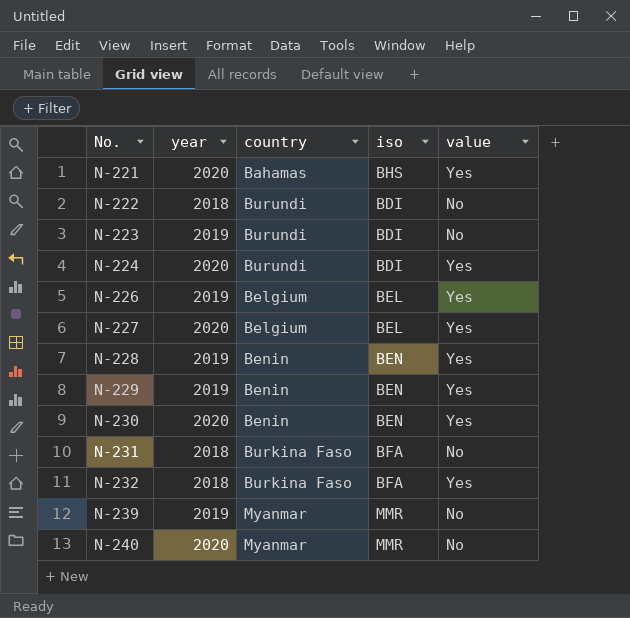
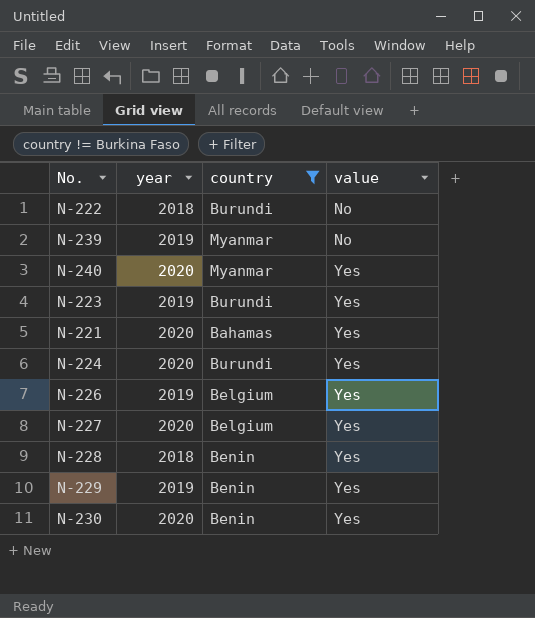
filter: none -> country != Burkina Faso
row order: No. ascending -> value ascending
column iso | position: 4 -> none
N-240 | value: No -> Yes
N-223 | value: No -> Yes
N-228 | year: 2019 -> 2018

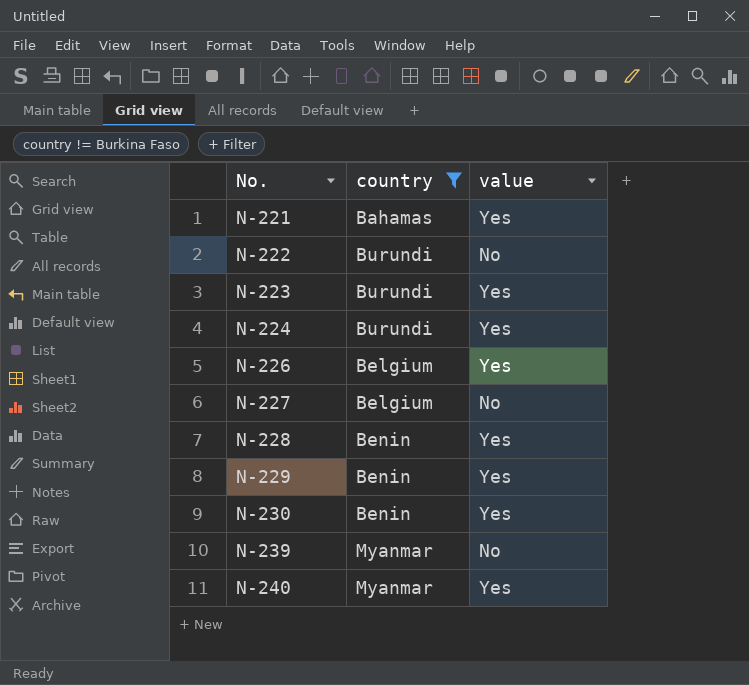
row order: value ascending -> No. ascending
column year | position: 2 -> none
N-227 | value: Yes -> No

